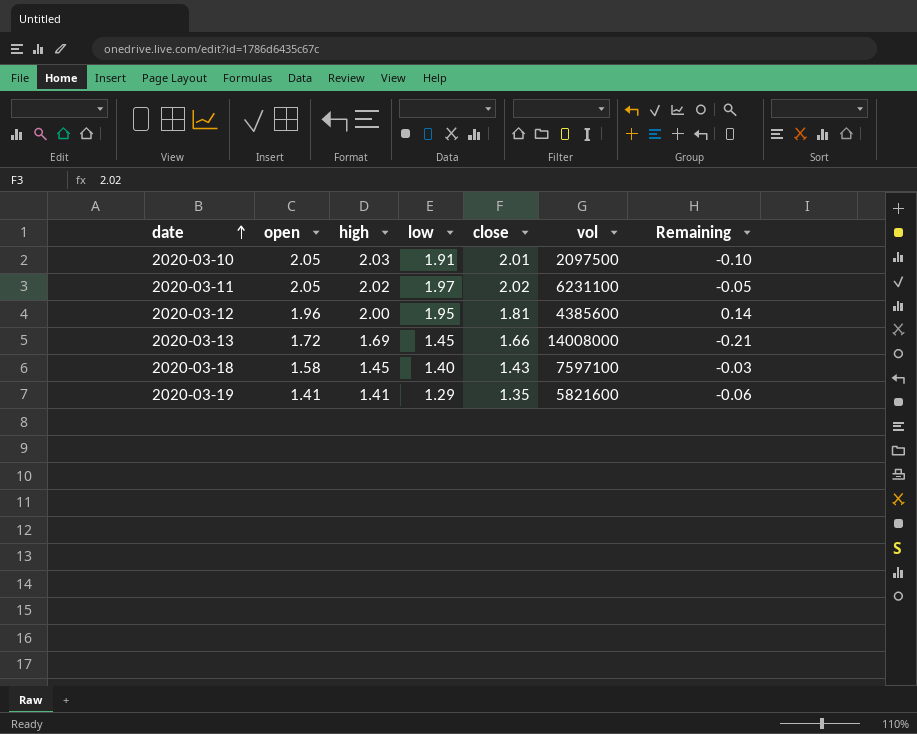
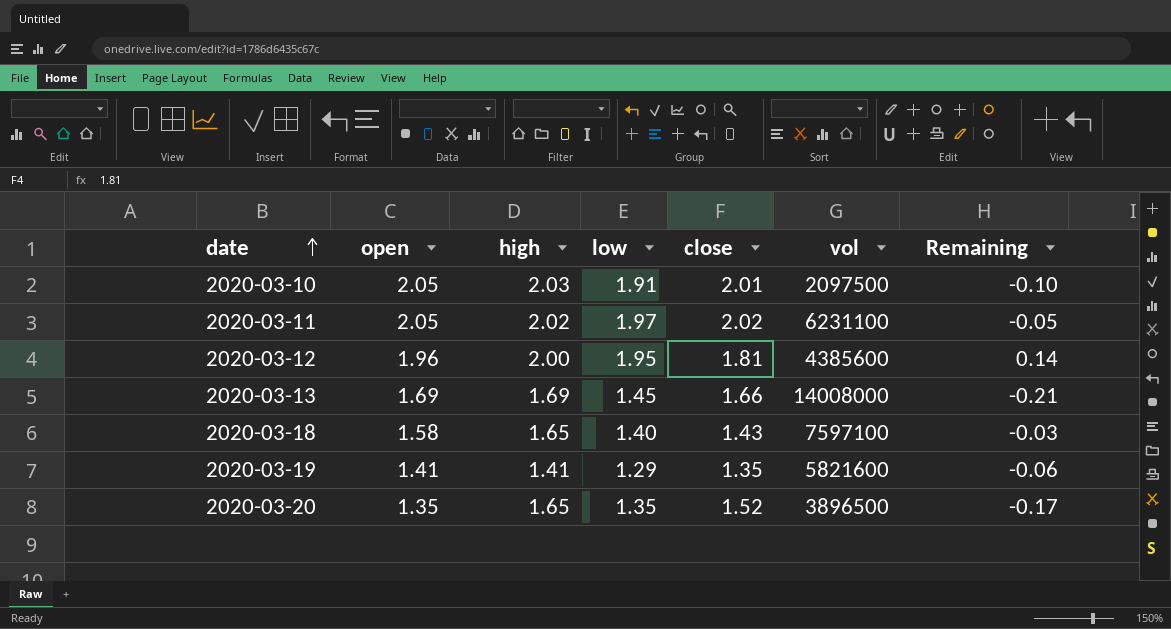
2020-03-13 | open: 1.72 -> 1.69
2020-03-18 | high: 1.45 -> 1.65
row 2020-03-20: none -> 1.35 | 1.65 | 1.35 | 1.52 | 3896500 | -0.17

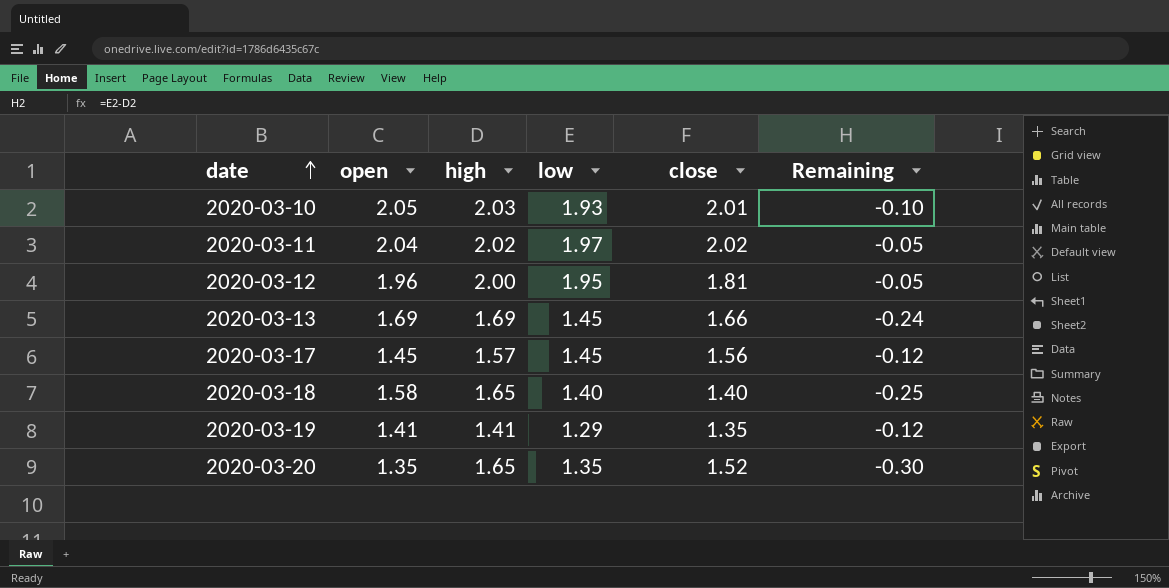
column vol | position: 6 -> none
column Remaining | formula: [low] - [close] -> [low] - [high]
2020-03-10 | low: 1.91 -> 1.93
2020-03-11 | open: 2.05 -> 2.04
row 2020-03-17: none -> 1.45 | 1.57 | 1.45 | 1.56 | -0.12
2020-03-18 | close: 1.43 -> 1.40

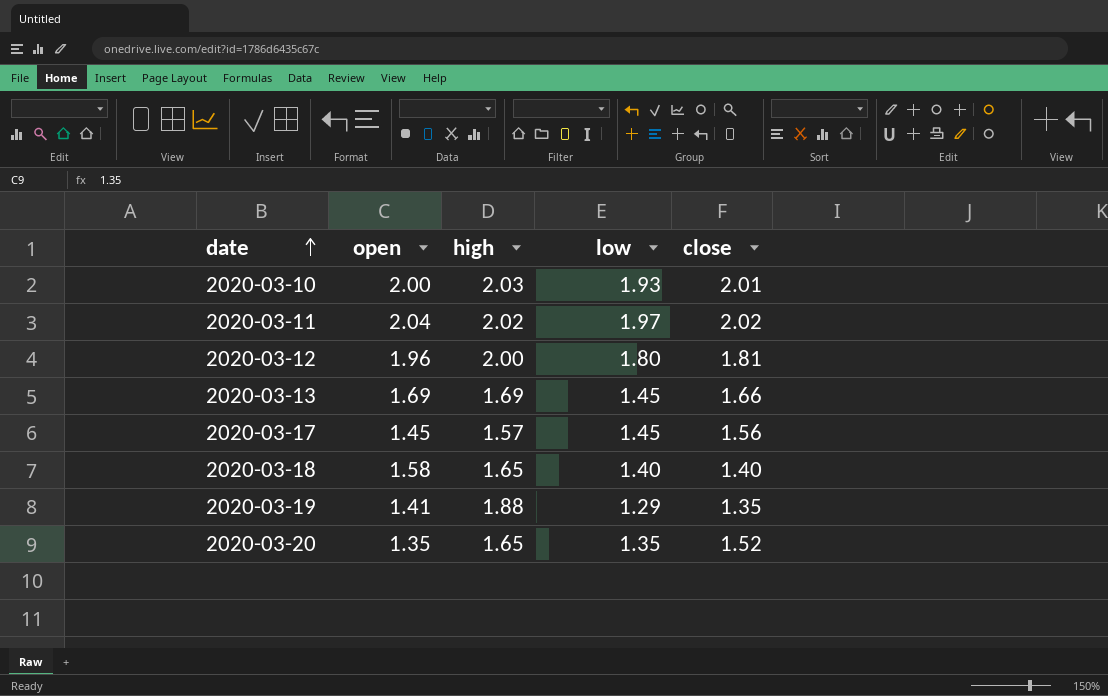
column Remaining | formula: [low] - [high] -> none
2020-03-10 | open: 2.05 -> 2.00
2020-03-12 | low: 1.95 -> 1.80
2020-03-19 | high: 1.41 -> 1.88

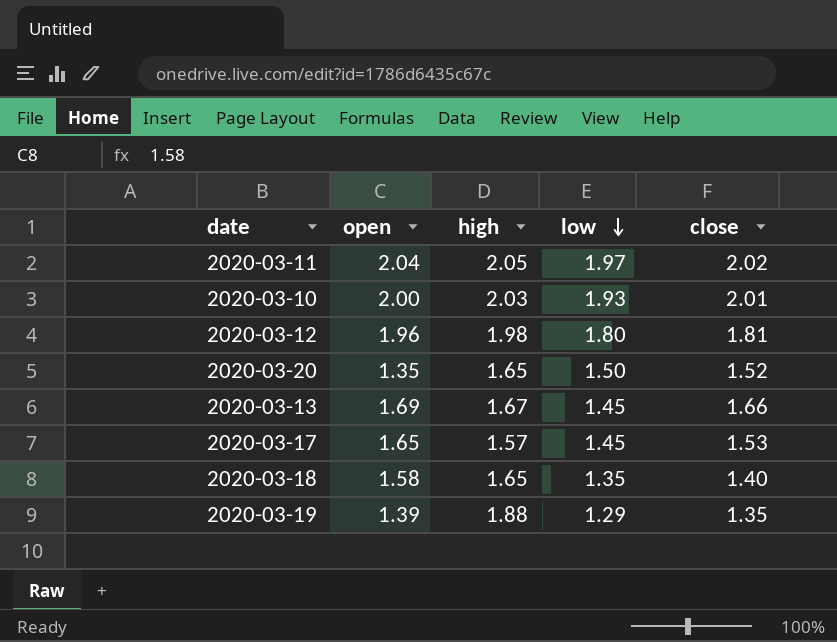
row order: date ascending -> low descending
2020-03-11 | high: 2.02 -> 2.05
2020-03-12 | high: 2.00 -> 1.98
2020-03-20 | low: 1.35 -> 1.50
2020-03-13 | high: 1.69 -> 1.67
2020-03-17 | open: 1.45 -> 1.65
2020-03-17 | close: 1.56 -> 1.53
2020-03-18 | low: 1.40 -> 1.35
2020-03-19 | open: 1.41 -> 1.39

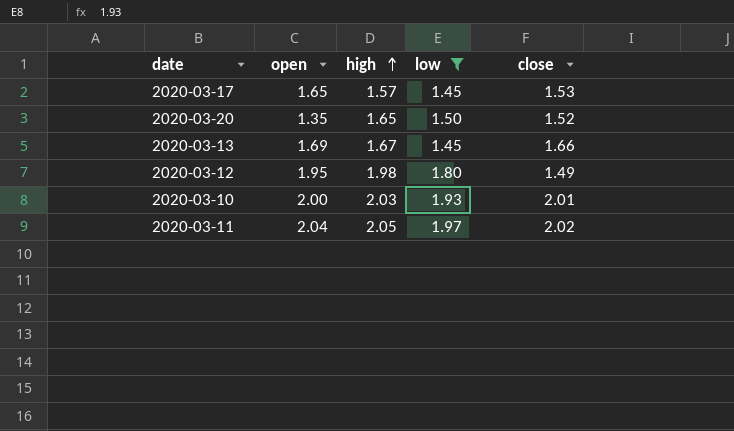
filter: none -> low >= 1.45
row order: low descending -> high ascending
2020-03-12 | open: 1.96 -> 1.95
2020-03-12 | close: 1.81 -> 1.49

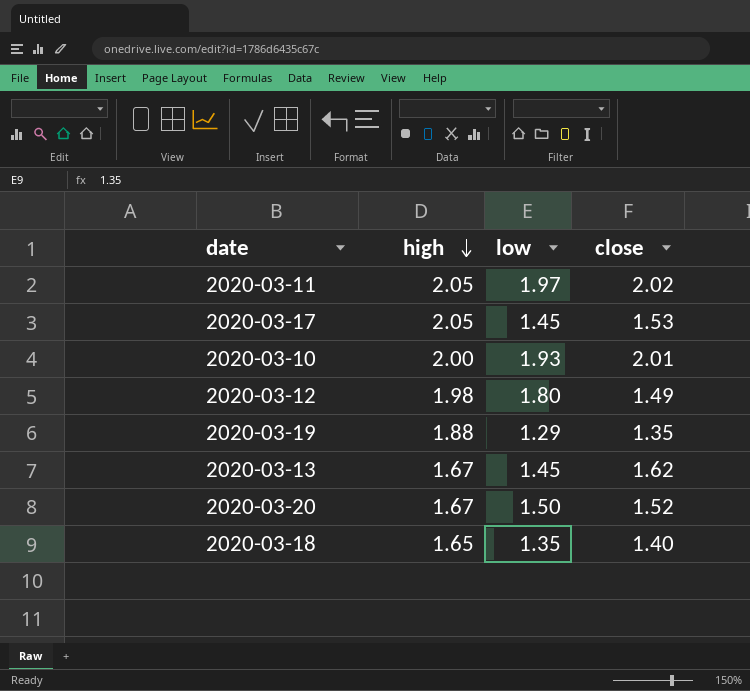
filter: low >= 1.45 -> none
row order: high ascending -> high descending
column open | position: 2 -> none
2020-03-17 | high: 1.57 -> 2.05
2020-03-10 | high: 2.03 -> 2.00
2020-03-13 | close: 1.66 -> 1.62
2020-03-20 | high: 1.65 -> 1.67

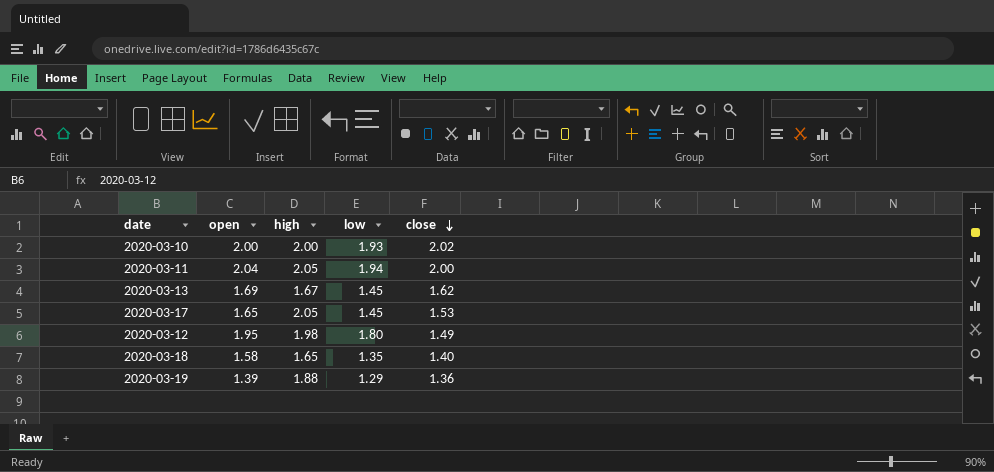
row order: high descending -> close descending
column open | position: none -> 2
row 2020-03-20: 1.67 | 1.50 | 1.52 -> none
2020-03-10 | close: 2.01 -> 2.02
2020-03-11 | low: 1.97 -> 1.94
2020-03-11 | close: 2.02 -> 2.00
2020-03-19 | close: 1.35 -> 1.36

